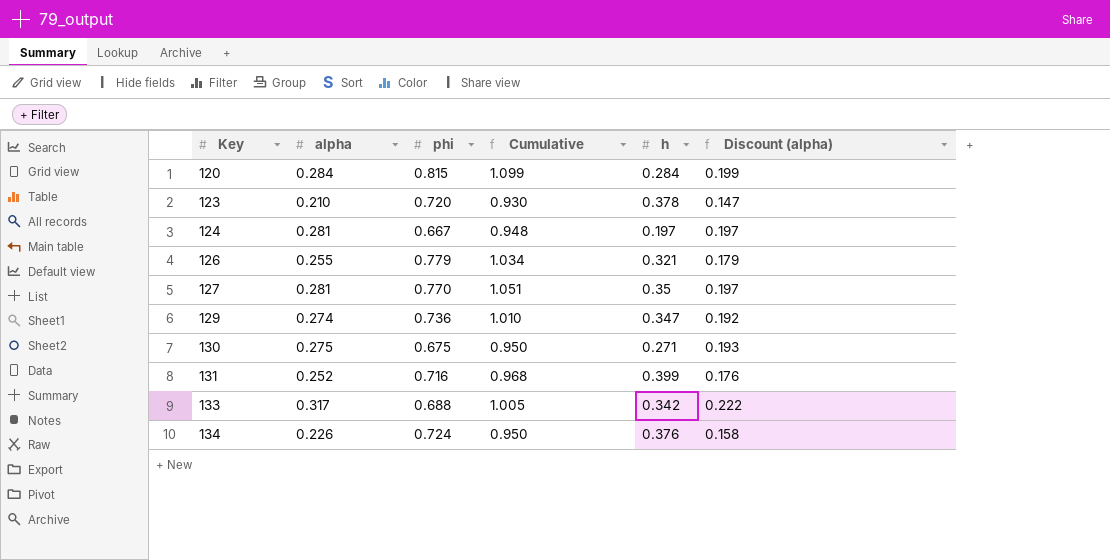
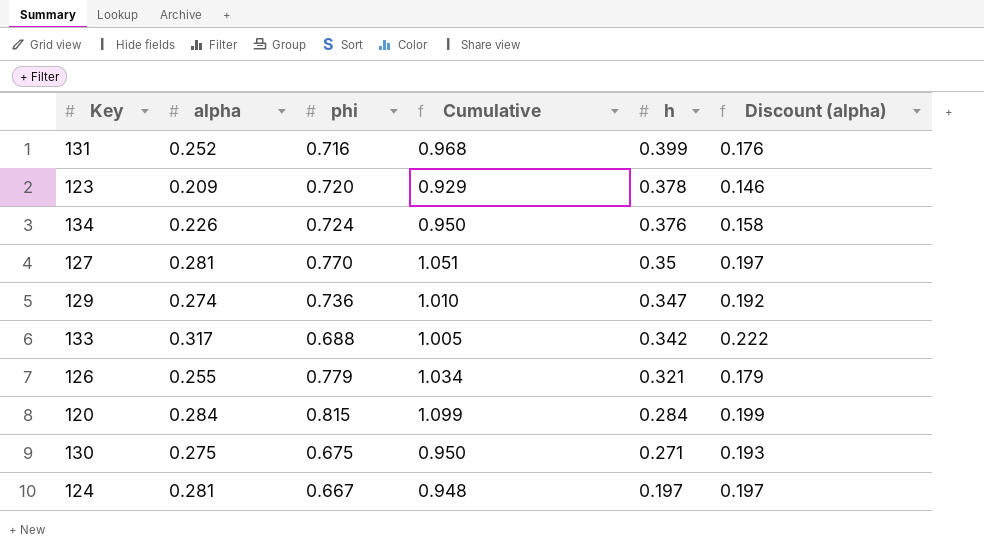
row order: Key ascending -> h descending
123 | alpha: 0.210 -> 0.209
123 | Cumulative: 0.930 -> 0.929
123 | Discount (alpha): 0.147 -> 0.146

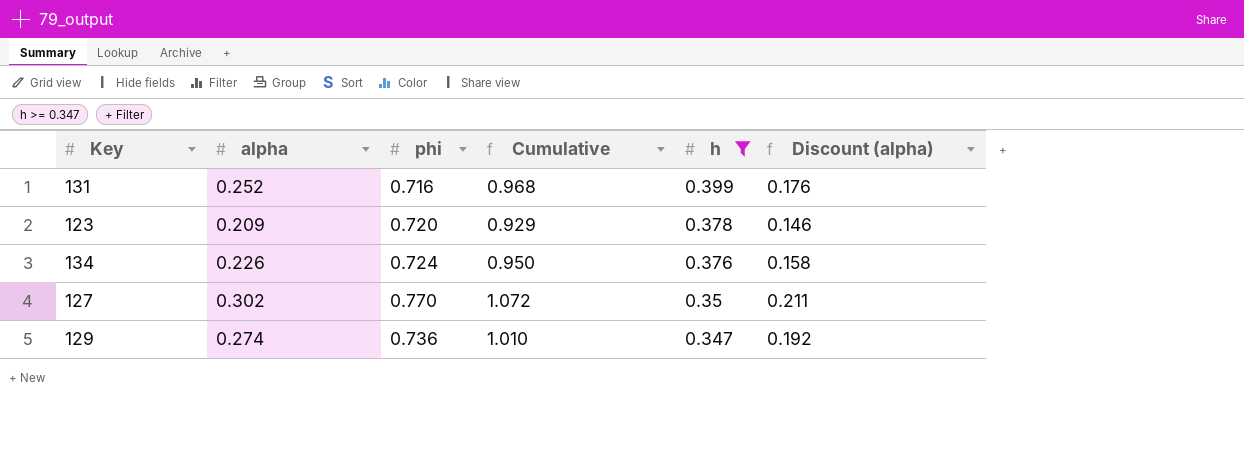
filter: none -> h >= 0.347
127 | alpha: 0.281 -> 0.302
127 | Cumulative: 1.051 -> 1.072
127 | Discount (alpha): 0.197 -> 0.211

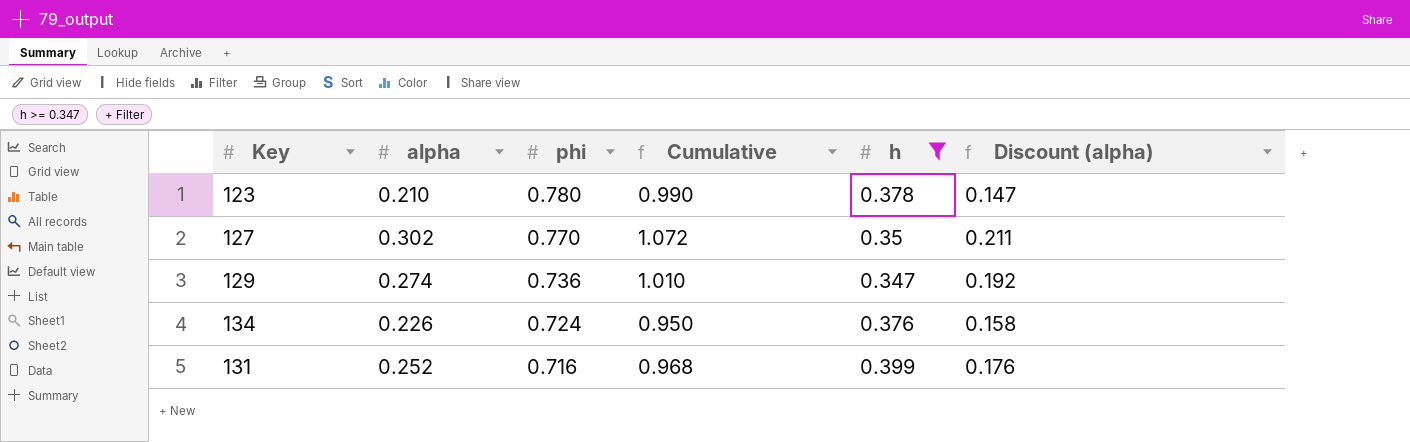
row order: h descending -> phi descending
123 | alpha: 0.209 -> 0.210
123 | phi: 0.720 -> 0.780
123 | Cumulative: 0.929 -> 0.990
123 | Discount (alpha): 0.146 -> 0.147

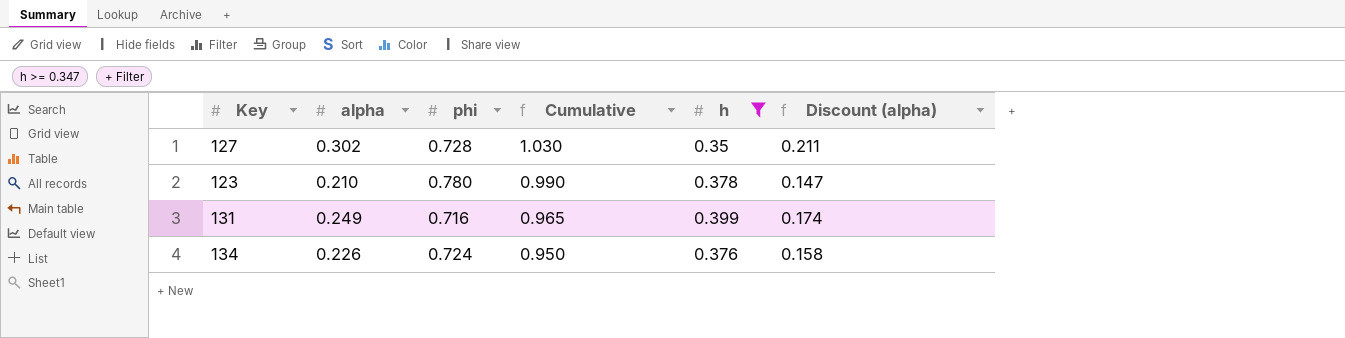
row order: phi descending -> Cumulative descending
row 129: 0.274 | 0.736 | 1.010 | 0.347 | 0.192 -> none
127 | phi: 0.770 -> 0.728
127 | Cumulative: 1.072 -> 1.030
131 | alpha: 0.252 -> 0.249
131 | Cumulative: 0.968 -> 0.965
131 | Discount (alpha): 0.176 -> 0.174

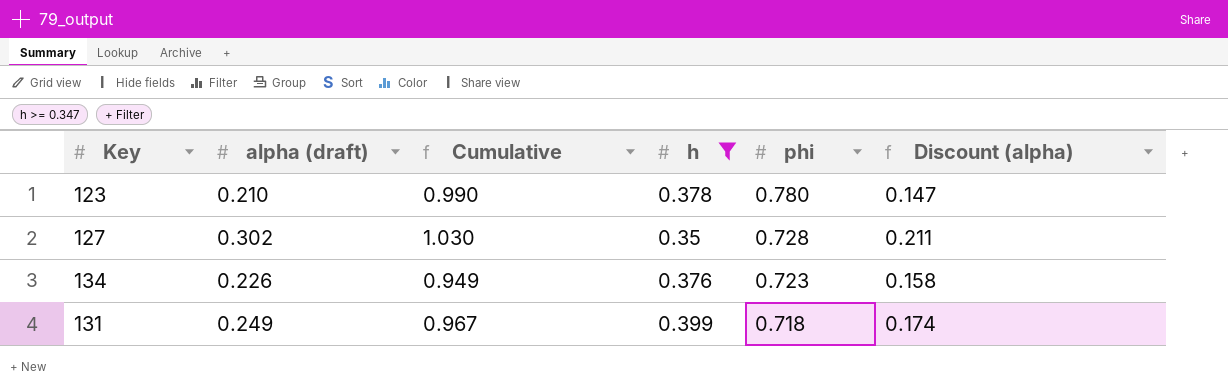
row order: Cumulative descending -> phi descending
column name: alpha -> alpha (draft)
column phi | position: 3 -> 5
134 | Cumulative: 0.950 -> 0.949
134 | phi: 0.724 -> 0.723
131 | Cumulative: 0.965 -> 0.967
131 | phi: 0.716 -> 0.718

